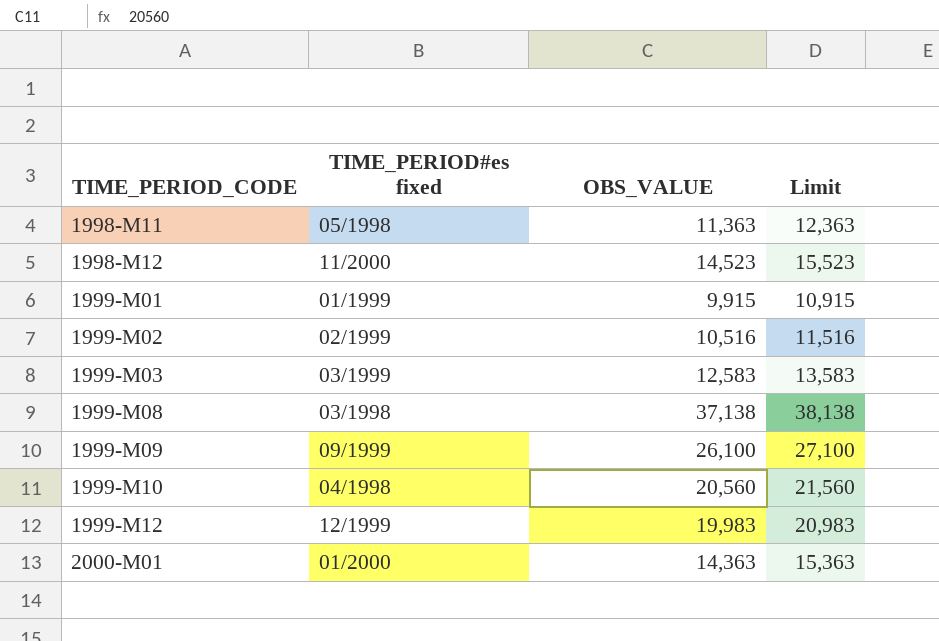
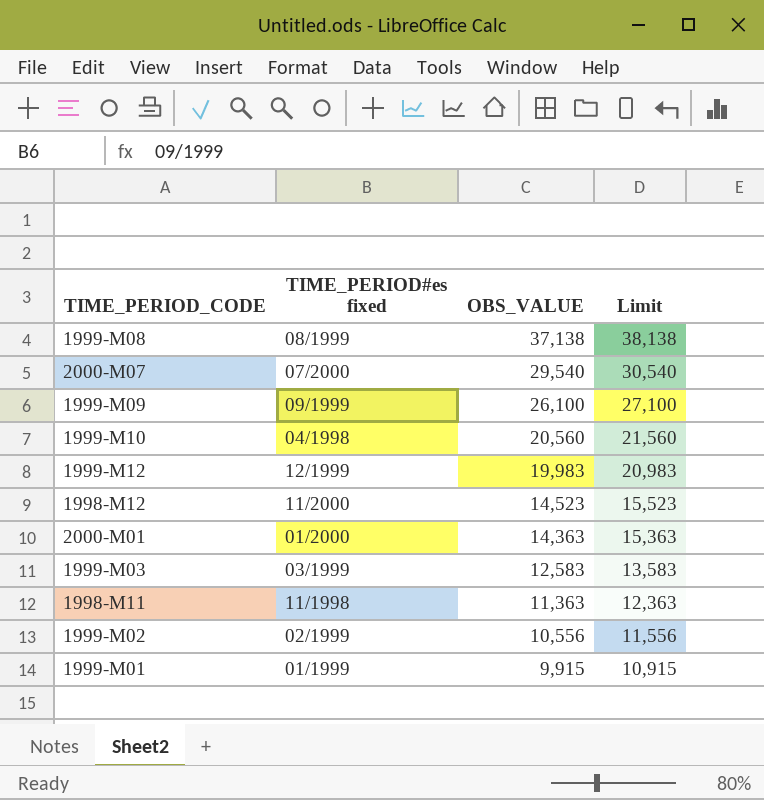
row order: TIME_PERIOD_CODE ascending -> OBS_VALUE descending
1999-M08 | TIME_PERIOD#es fixed: 03/1998 -> 08/1999
row 2000-M07: none -> 07/2000 | 29,540 | 30,540
1998-M11 | TIME_PERIOD#es fixed: 05/1998 -> 11/1998
1999-M02 | OBS_VALUE: 10,516 -> 10,556
1999-M02 | Limit: 11,516 -> 11,556

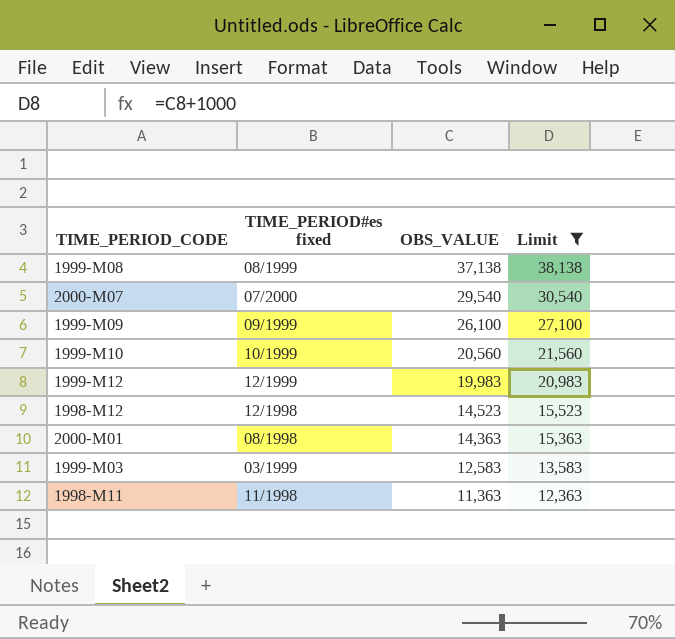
filter: none -> Limit >= 12,363
1999-M10 | TIME_PERIOD#es fixed: 04/1998 -> 10/1999
1998-M12 | TIME_PERIOD#es fixed: 11/2000 -> 12/1998
2000-M01 | TIME_PERIOD#es fixed: 01/2000 -> 08/1998

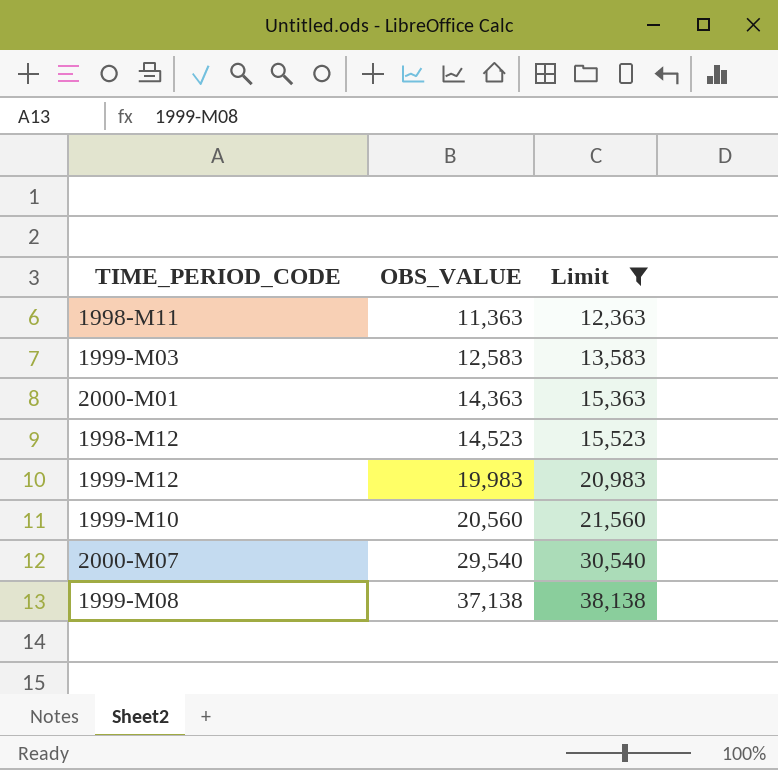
row order: OBS_VALUE descending -> OBS_VALUE ascending
column TIME_PERIOD#es fixed | position: 2 -> none
row 1999-M09: 09/1999 | 26,100 | 27,100 -> none

